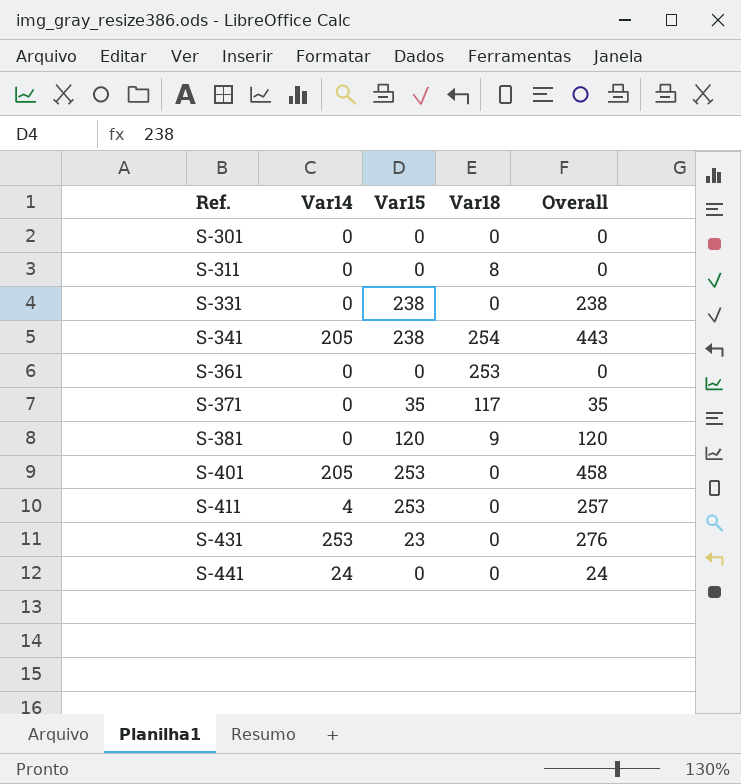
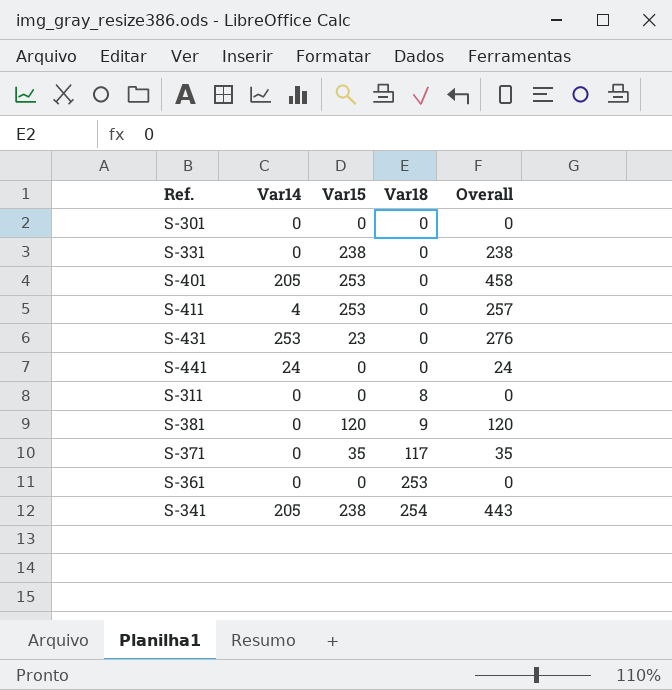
row order: Ref. ascending -> Var18 ascending

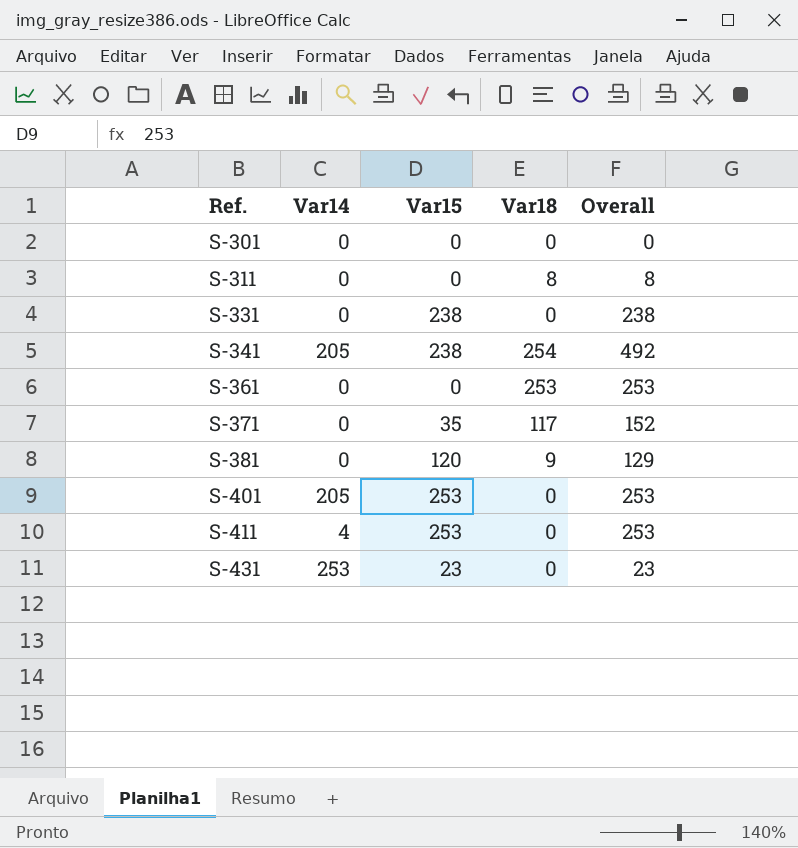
row order: Var18 ascending -> Ref. ascending
column Overall | formula: [Var14] + [Var15] -> [Var15] + [Var18]
row S-441: 24 | 0 | 0 | 24 -> none

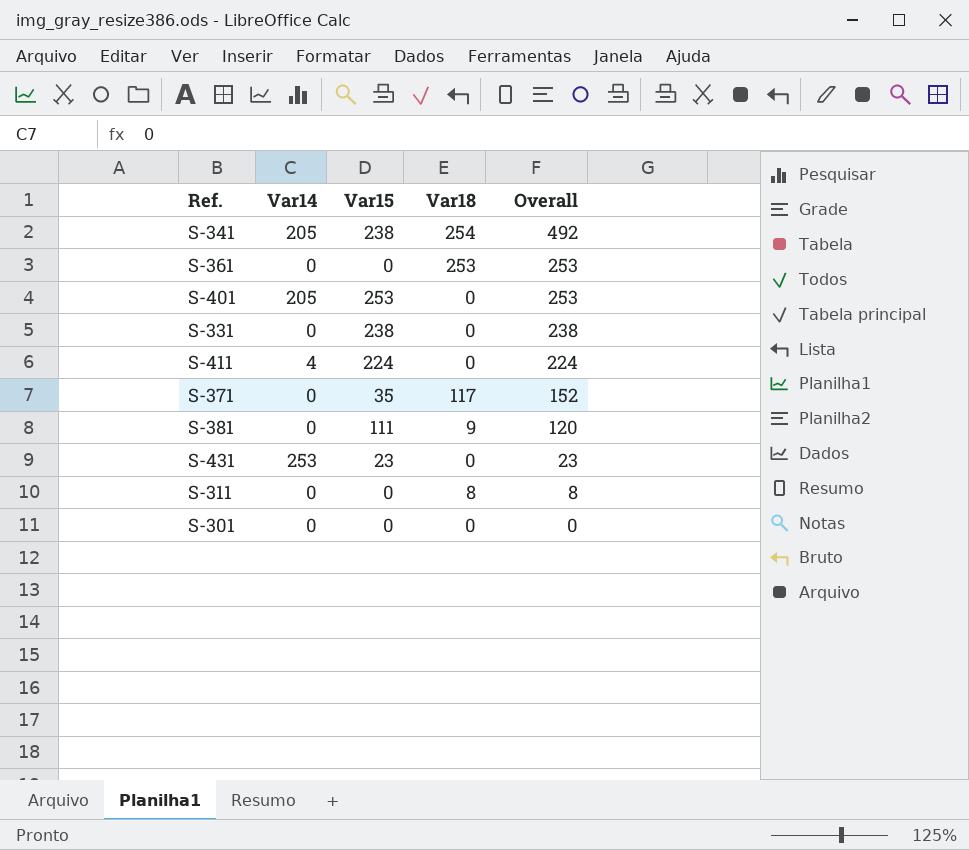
row order: Ref. ascending -> Overall descending
S-411 | Var15: 253 -> 224
S-411 | Overall: 253 -> 224
S-381 | Var15: 120 -> 111
S-381 | Overall: 129 -> 120

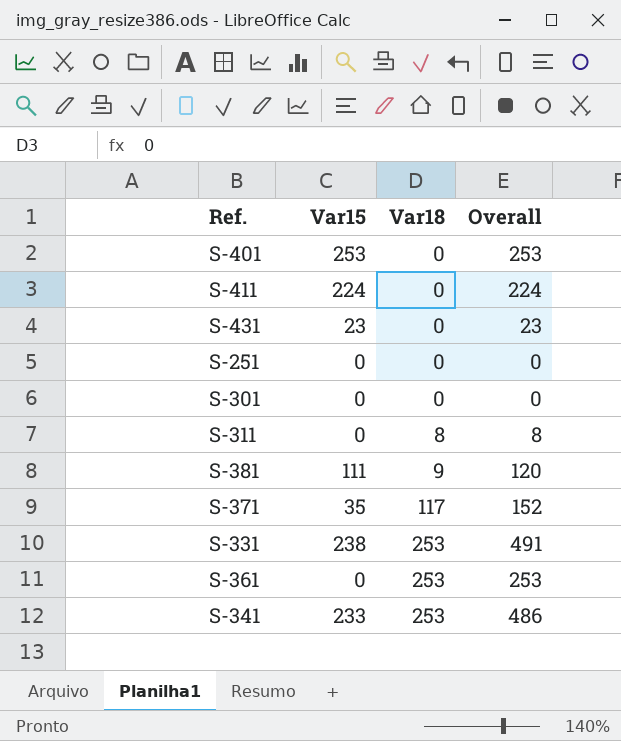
row order: Overall descending -> Var18 ascending
column Var14 | position: 2 -> none
row S-251: none -> 0 | 0 | 0
S-331 | Var18: 0 -> 253
S-331 | Overall: 238 -> 491
S-341 | Var15: 238 -> 233
S-341 | Var18: 254 -> 253
S-341 | Overall: 492 -> 486

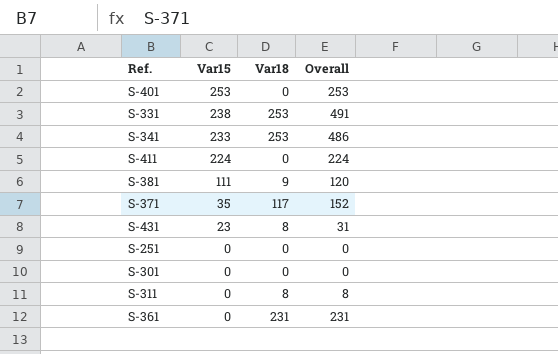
row order: Var18 ascending -> Var15 descending
S-431 | Var18: 0 -> 8
S-431 | Overall: 23 -> 31
S-361 | Var18: 253 -> 231
S-361 | Overall: 253 -> 231

